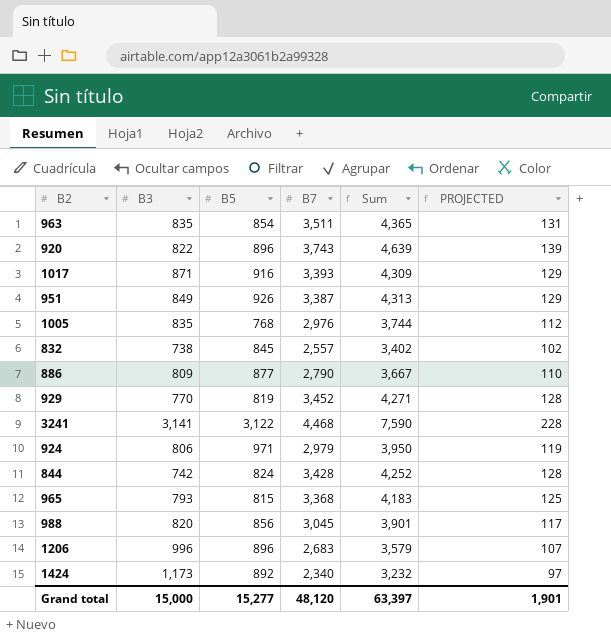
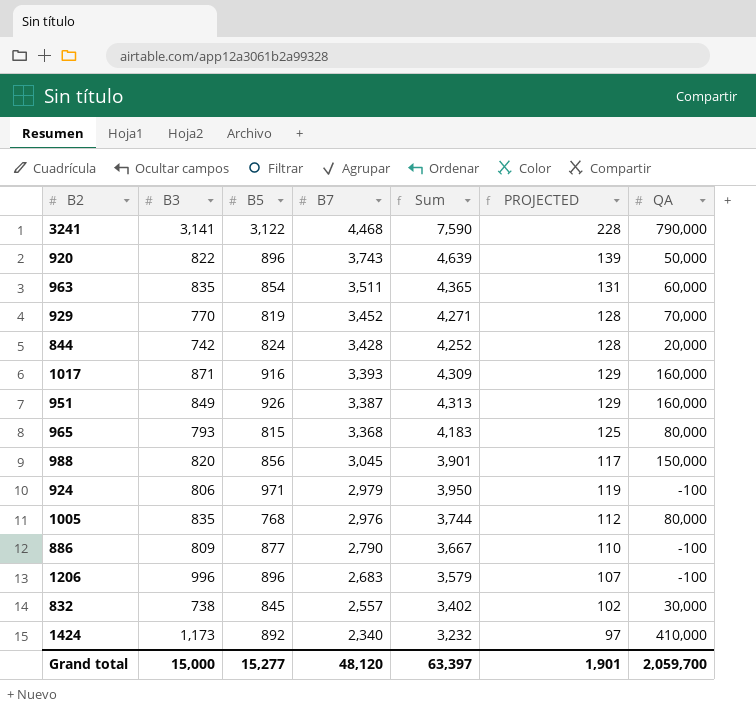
row order: none -> B7 descending
column QA | position: none -> 7

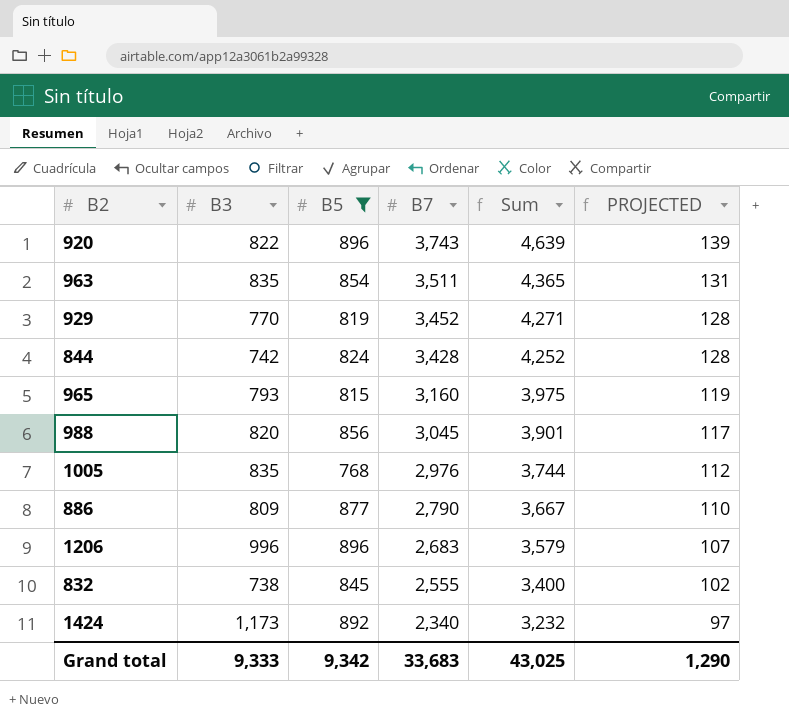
filter: none -> B5 <= 896
column QA | position: 7 -> none
965 | B7: 3,368 -> 3,160
965 | Sum: 4,183 -> 3,975
965 | PROJECTED: 125 -> 119
832 | B7: 2,557 -> 2,555
832 | Sum: 3,402 -> 3,400
Grand total | B3: 15,000 -> 9,333
Grand total | B5: 15,277 -> 9,342
Grand total | B7: 48,120 -> 33,683
Grand total | Sum: 63,397 -> 43,025
Grand total | PROJECTED: 1,901 -> 1,290

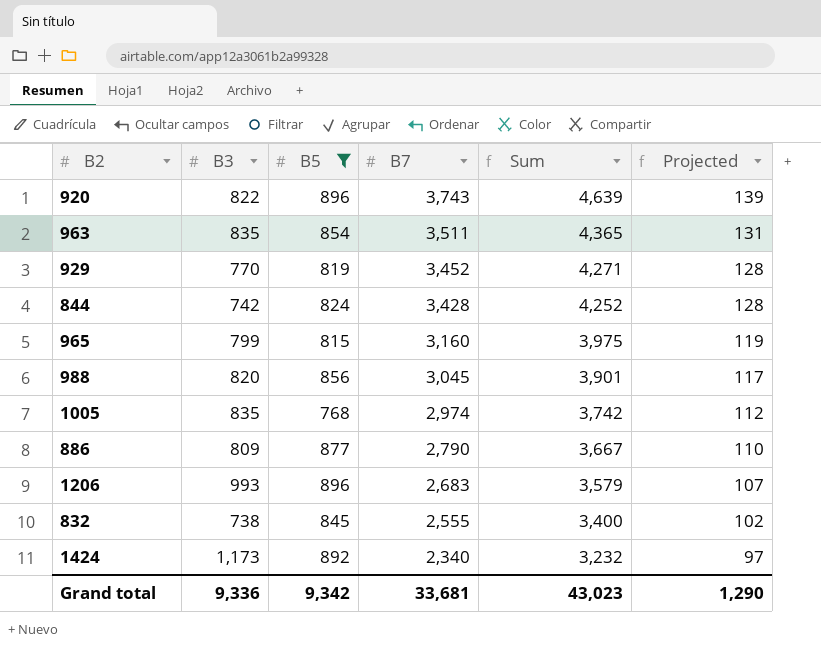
column name: PROJECTED -> Projected
965 | B3: 793 -> 799
1005 | B7: 2,976 -> 2,974
1005 | Sum: 3,744 -> 3,742
1206 | B3: 996 -> 993
Grand total | B3: 9,333 -> 9,336
Grand total | B7: 33,683 -> 33,681
Grand total | Sum: 43,025 -> 43,023

